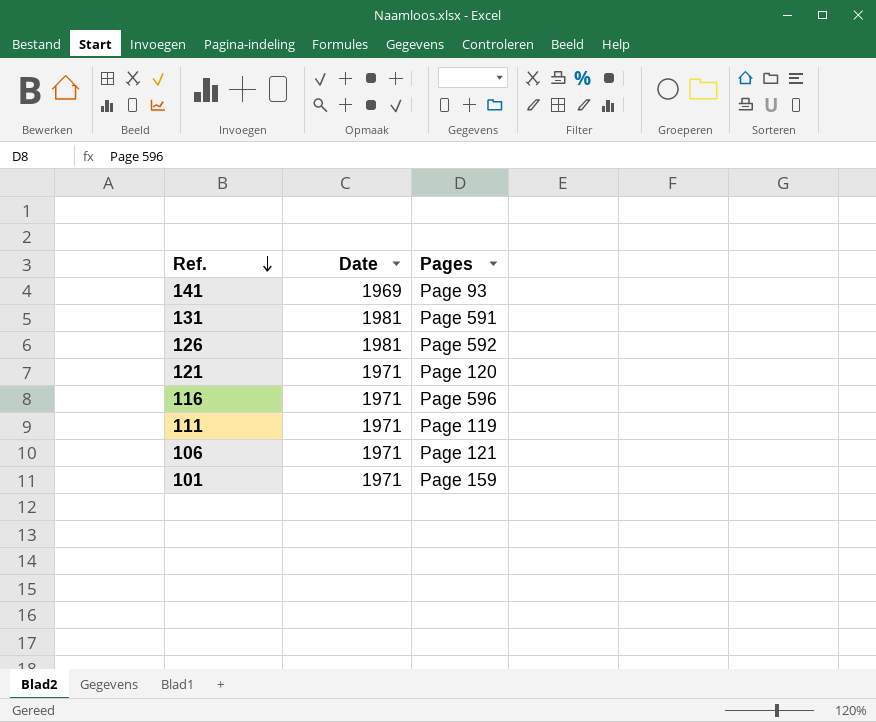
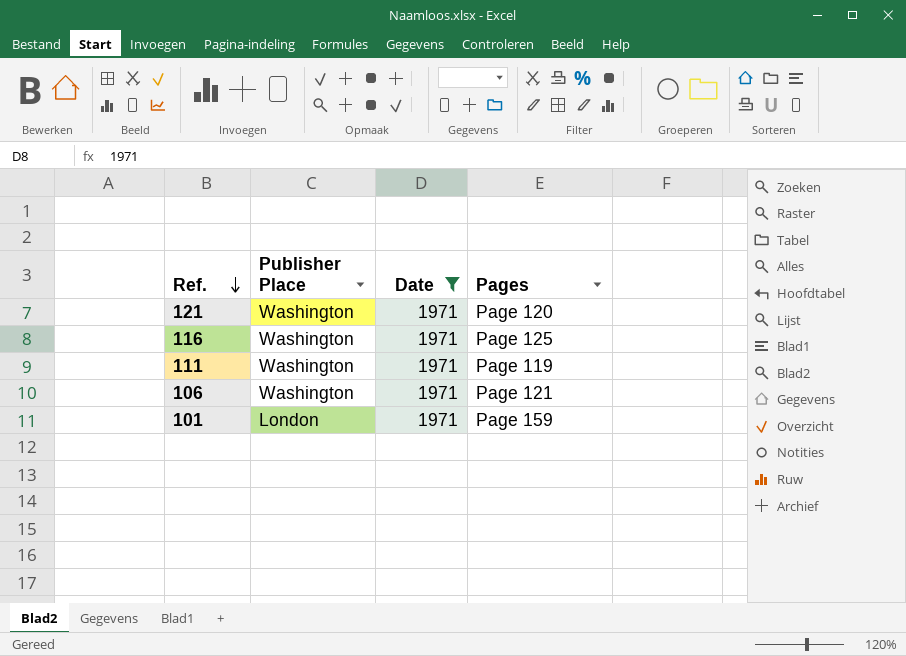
filter: none -> Date = 1971
column Publisher Place | position: none -> 2
116 | Pages: Page 596 -> Page 125

